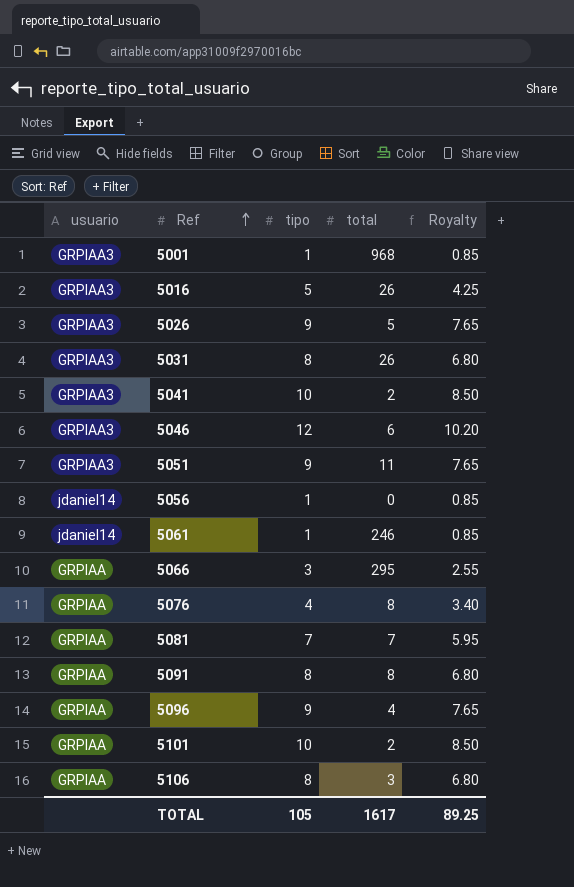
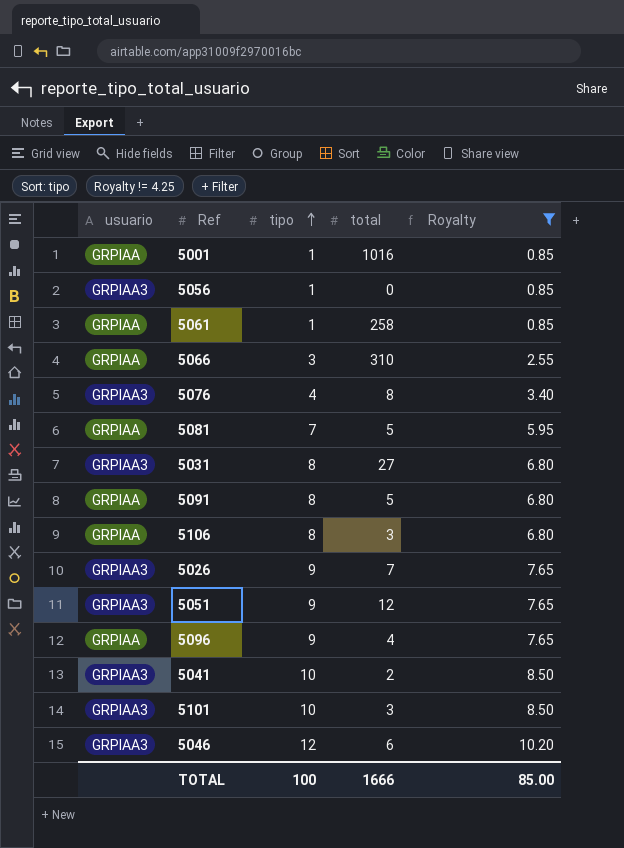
filter: none -> Royalty != 4.25
row order: Ref ascending -> tipo ascending
5001 | usuario: GRPIAA3 -> GRPIAA
5001 | total: 968 -> 1016
5056 | usuario: jdaniel14 -> GRPIAA3
5061 | usuario: jdaniel14 -> GRPIAA
5061 | total: 246 -> 258
5066 | total: 295 -> 310
5076 | usuario: GRPIAA -> GRPIAA3
5081 | total: 7 -> 5
5031 | total: 26 -> 27
5091 | total: 8 -> 5
5026 | total: 5 -> 7
5051 | total: 11 -> 12
5101 | usuario: GRPIAA -> GRPIAA3
5101 | total: 2 -> 3
TOTAL | tipo: 105 -> 100
TOTAL | total: 1617 -> 1666
TOTAL | Royalty: 89.25 -> 85.00

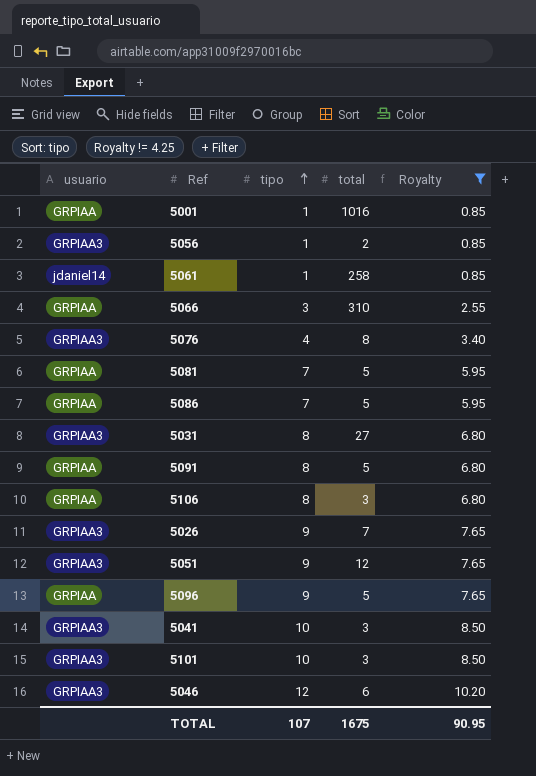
5056 | total: 0 -> 2
5061 | usuario: GRPIAA -> jdaniel14
row 5086: none -> GRPIAA | 7 | 5 | 5.95
5096 | total: 4 -> 5
5041 | total: 2 -> 3
TOTAL | tipo: 100 -> 107
TOTAL | total: 1666 -> 1675
TOTAL | Royalty: 85.00 -> 90.95

